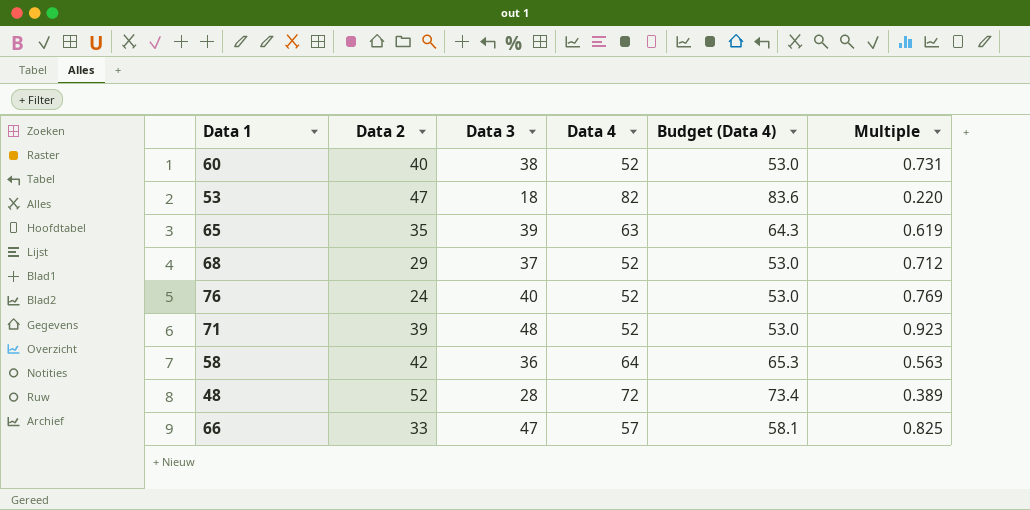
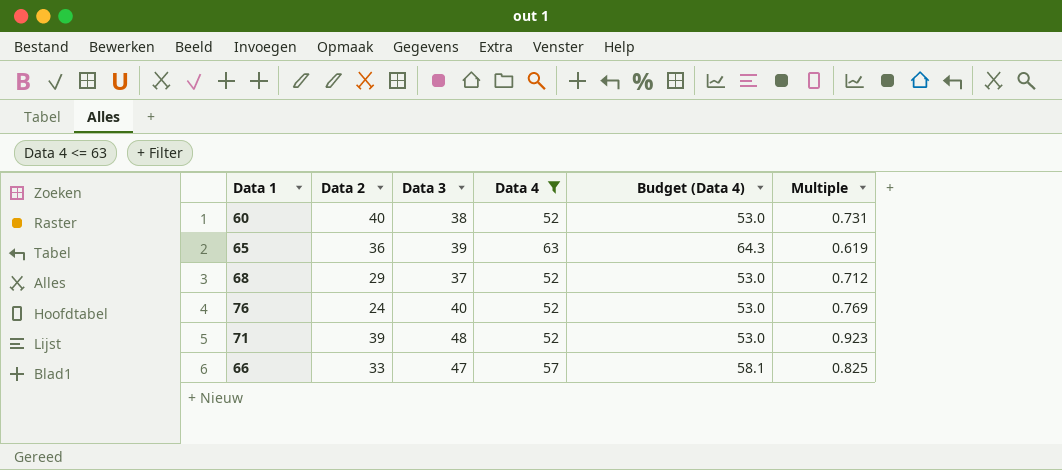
filter: none -> Data 4 <= 63
65 | Data 2: 35 -> 36

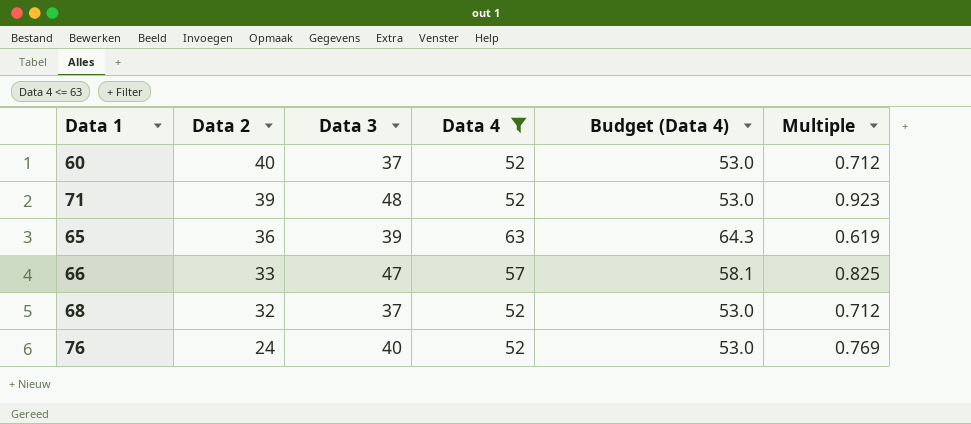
row order: none -> Data 2 descending
60 | Data 3: 38 -> 37
60 | Multiple: 0.731 -> 0.712
68 | Data 2: 29 -> 32

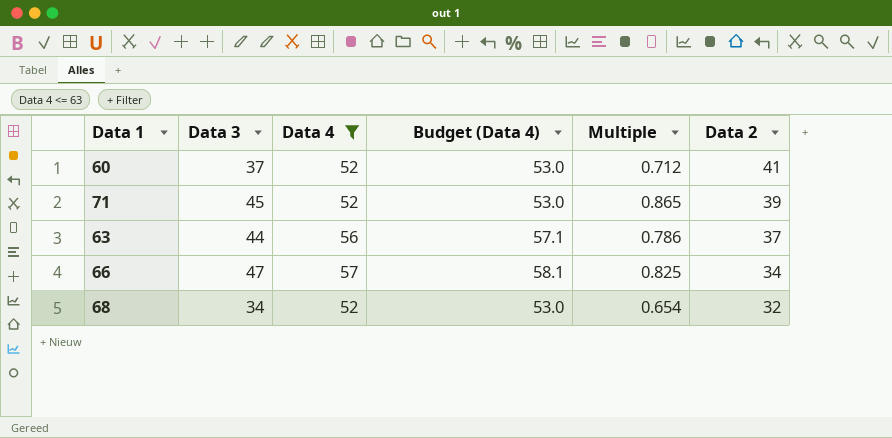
column Data 2 | position: 2 -> 6
row 65: 36 | 39 | 63 | 64.3 | 0.619 -> none
row 76: 24 | 40 | 52 | 53.0 | 0.769 -> none
60 | Data 2: 40 -> 41
71 | Data 3: 48 -> 45
71 | Multiple: 0.923 -> 0.865
row 63: none -> 44 | 56 | 57.1 | 0.786 | 37
66 | Data 2: 33 -> 34
68 | Data 3: 37 -> 34
68 | Multiple: 0.712 -> 0.654

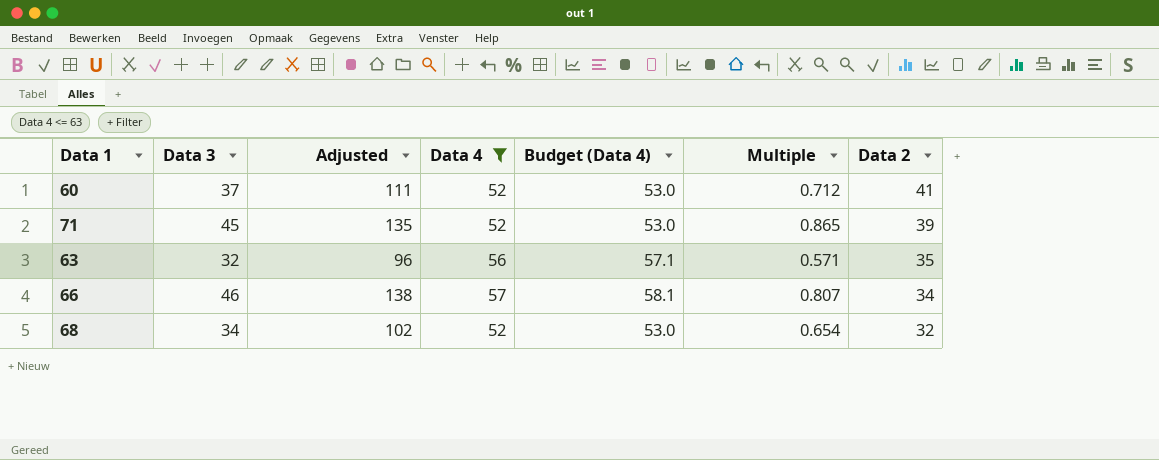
column Adjusted | formula: none -> [Data 3] * 3
63 | Data 3: 44 -> 32
63 | Multiple: 0.786 -> 0.571
63 | Data 2: 37 -> 35
66 | Data 3: 47 -> 46
66 | Multiple: 0.825 -> 0.807

